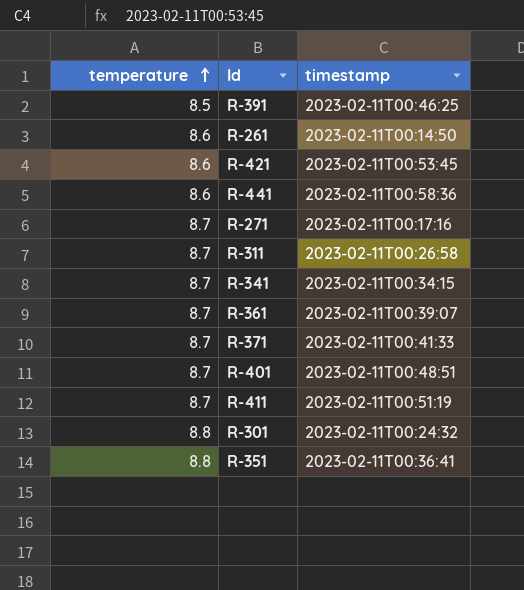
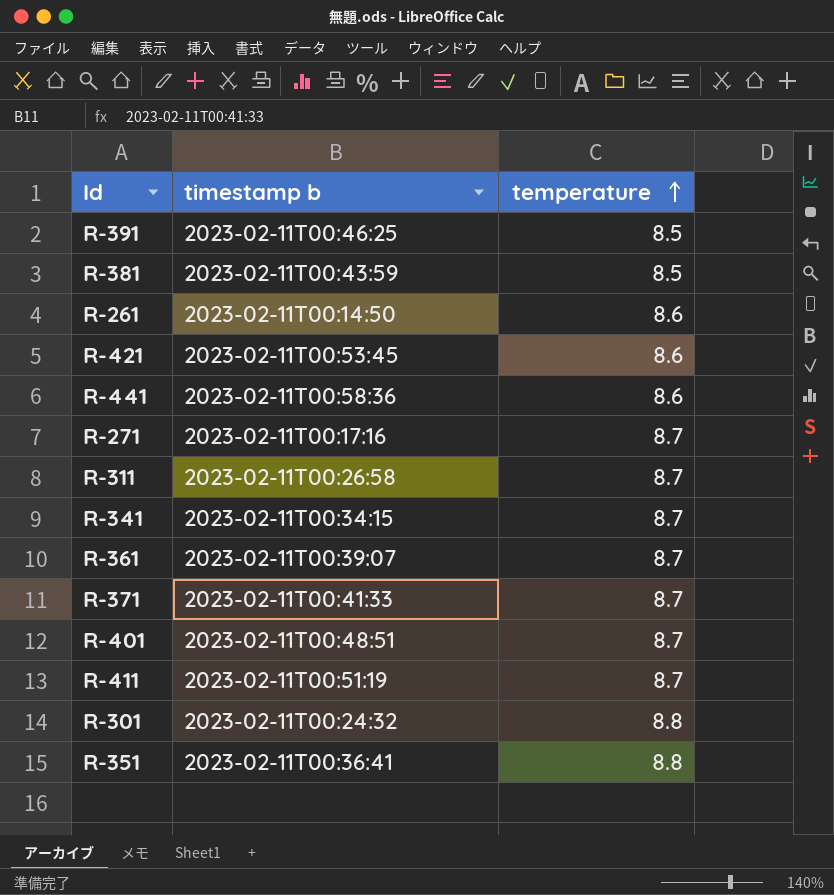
column name: timestamp -> timestamp b
column temperature | position: 1 -> 3
row R-381: none -> 2023-02-11T00:43:59 | 8.5

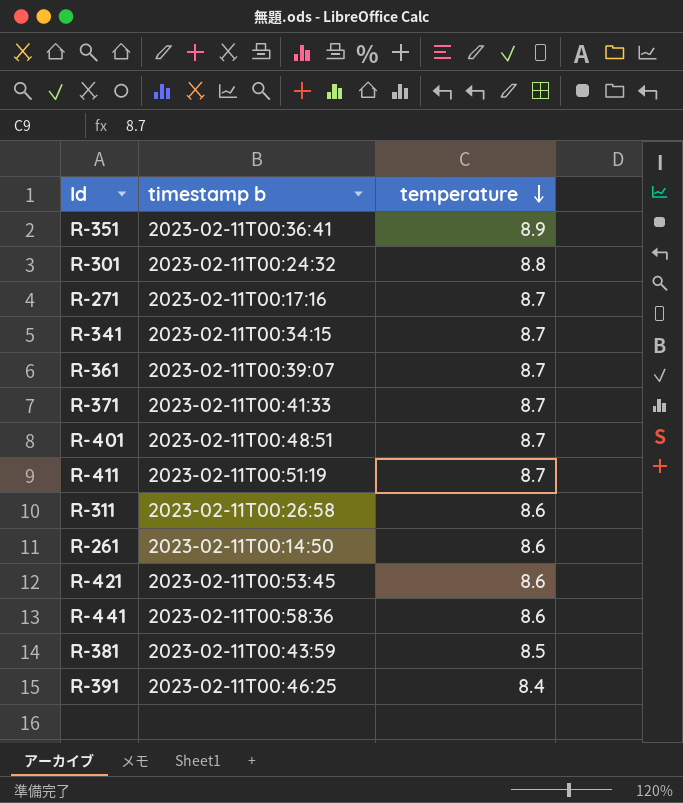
row order: temperature ascending -> temperature descending
R-351 | temperature: 8.8 -> 8.9
R-311 | temperature: 8.7 -> 8.6
R-391 | temperature: 8.5 -> 8.4

